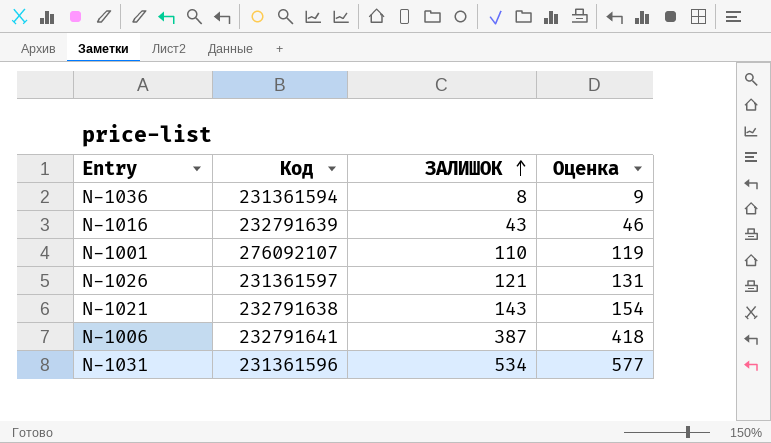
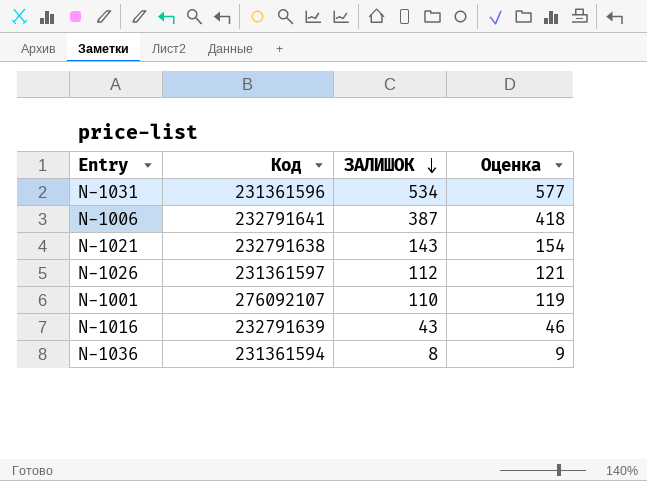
row order: ЗАЛИШОК ascending -> ЗАЛИШОК descending
N-1026 | ЗАЛИШОК: 121 -> 112
N-1026 | Оценка: 131 -> 121

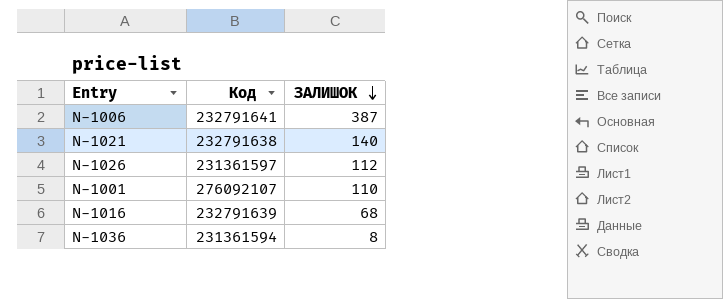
column Оценка | formula: [ЗАЛИШОК] * 1,08 -> none
row N-1031: 231361596 | 534 | 577 -> none
N-1021 | ЗАЛИШОК: 143 -> 140
N-1016 | ЗАЛИШОК: 43 -> 68

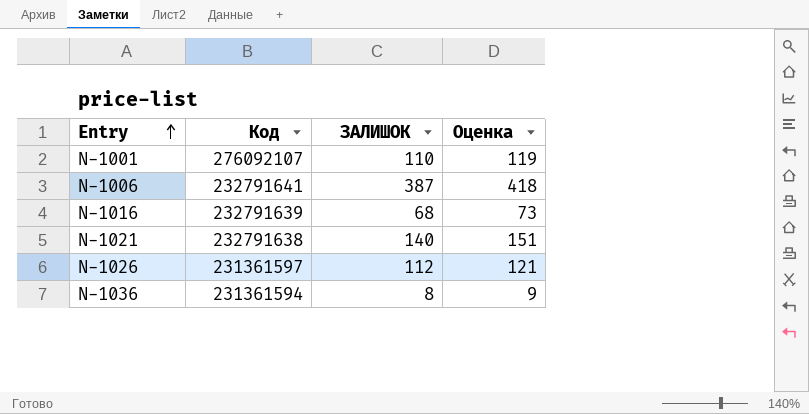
row order: ЗАЛИШОК descending -> Entry ascending
column Оценка | formula: none -> [ЗАЛИШОК] * 1,08

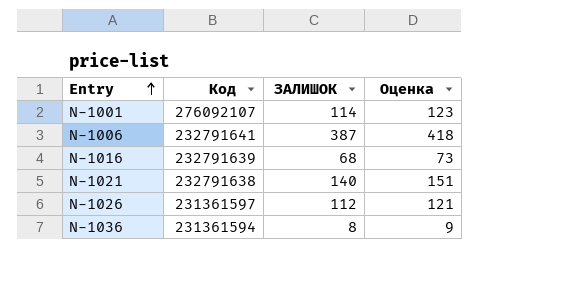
N-1001 | ЗАЛИШОК: 110 -> 114
N-1001 | Оценка: 119 -> 123

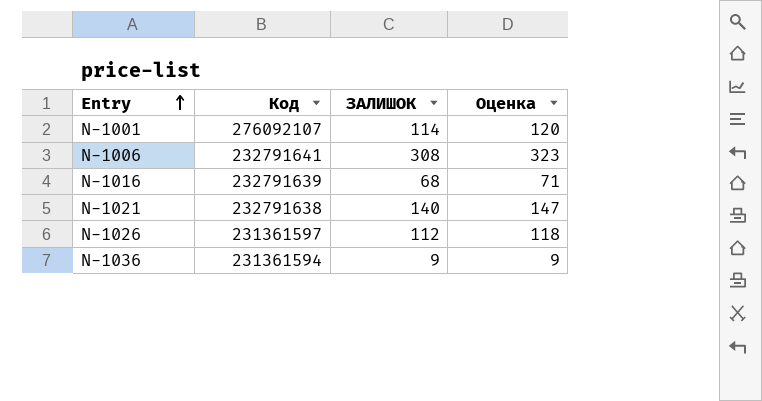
column Оценка | formula: [ЗАЛИШОК] * 1,08 -> [ЗАЛИШОК] * 1,05
N-1006 | ЗАЛИШОК: 387 -> 308
N-1036 | ЗАЛИШОК: 8 -> 9

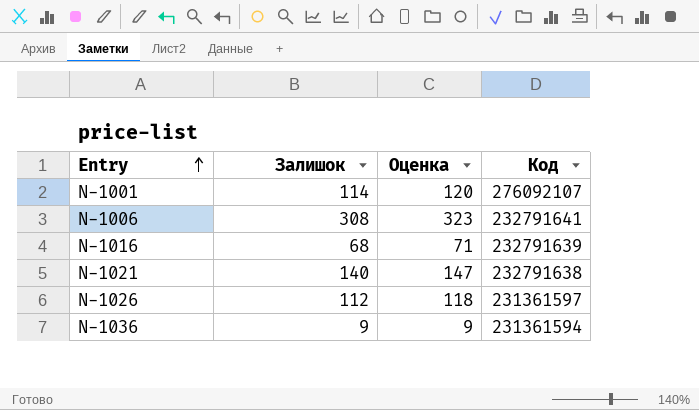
column name: ЗАЛИШОК -> Залишок
column Код | position: 2 -> 4

